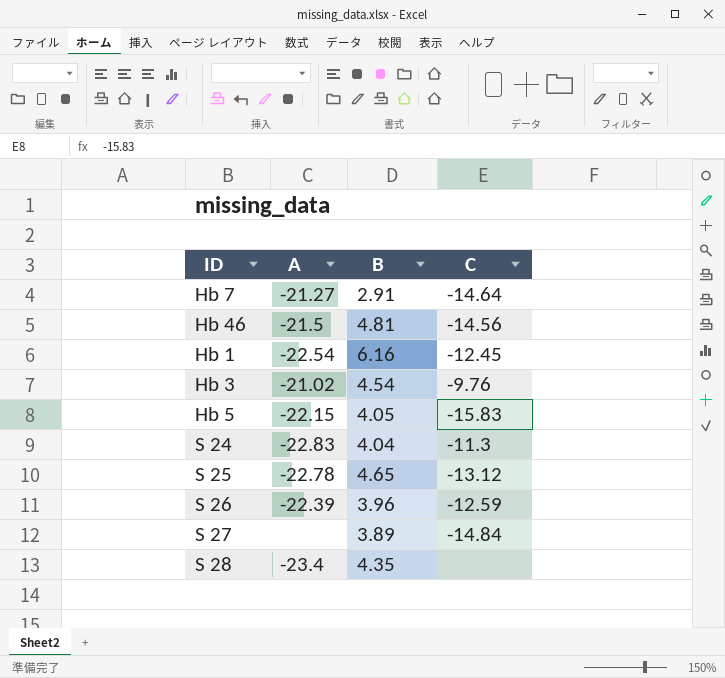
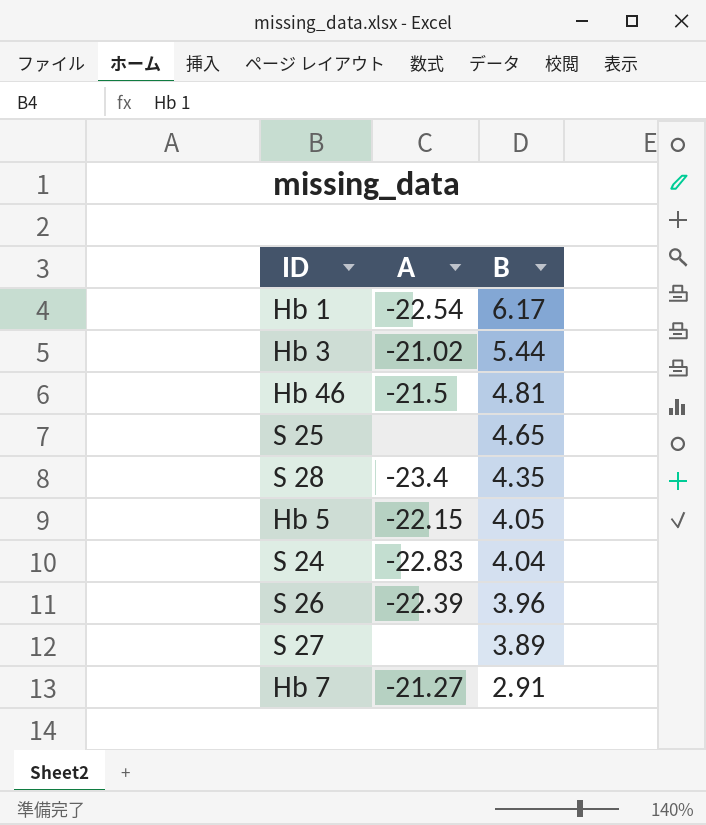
row order: none -> B descending
column C | position: 4 -> none
Hb 1 | B: 6.16 -> 6.17
Hb 3 | B: 4.54 -> 5.44
S 25 | A: -22.78 -> none

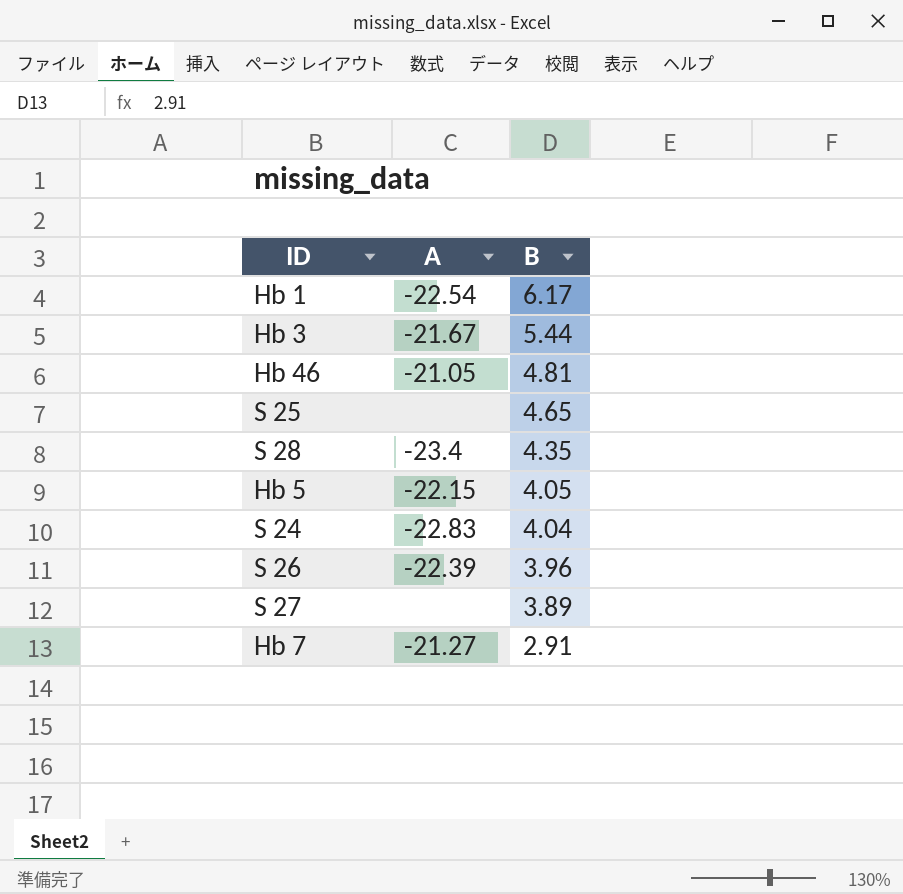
Hb 3 | A: -21.02 -> -21.67
Hb 46 | A: -21.5 -> -21.05

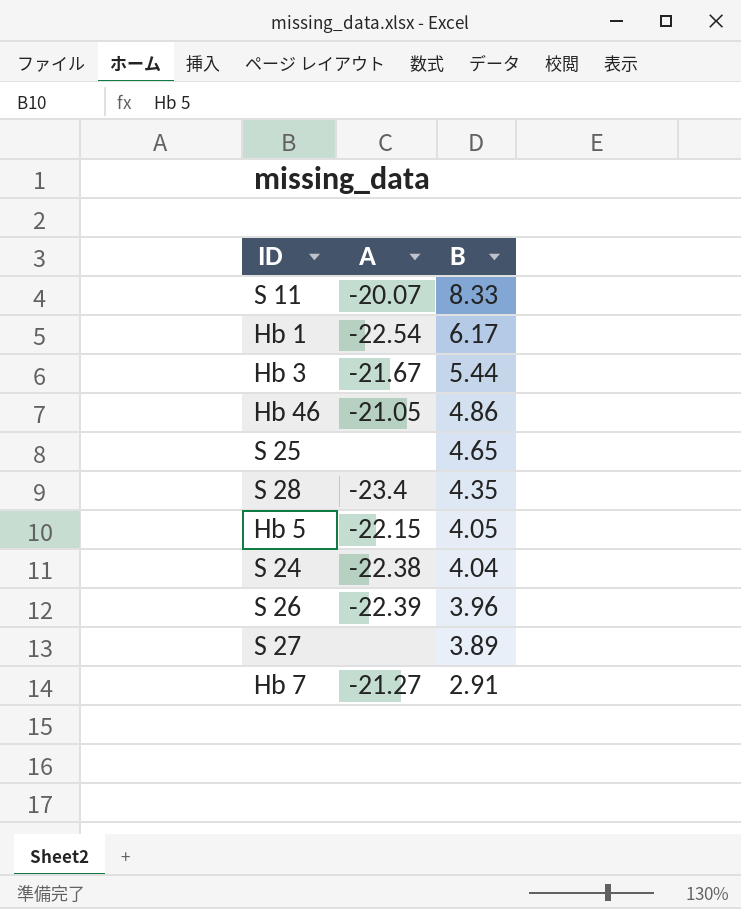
row S 11: none -> -20.07 | 8.33
Hb 46 | B: 4.81 -> 4.86
S 24 | A: -22.83 -> -22.38

